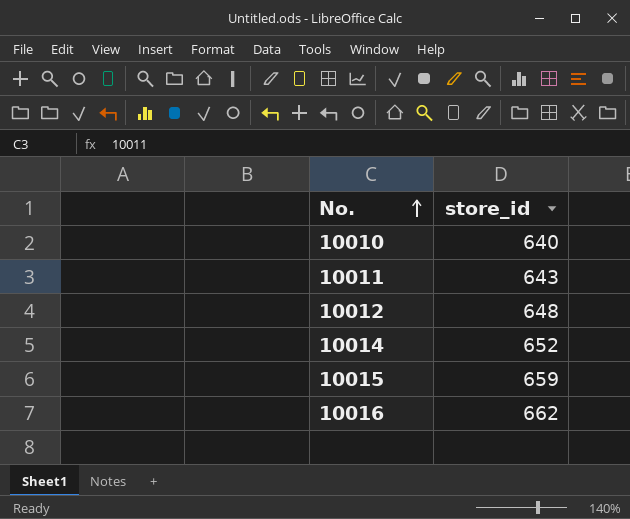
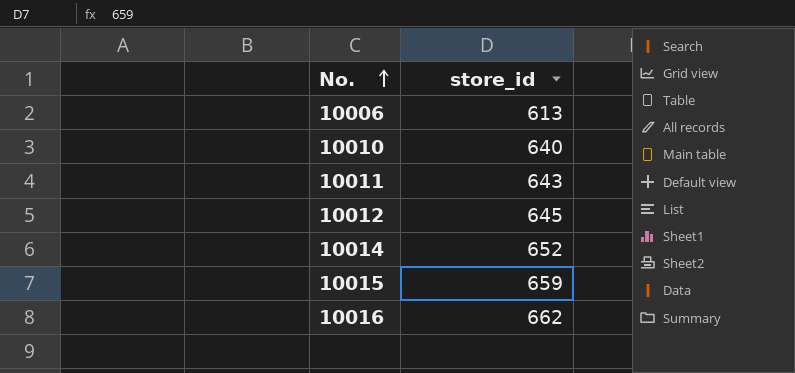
row 10006: none -> 613
10012 | store_id: 648 -> 645

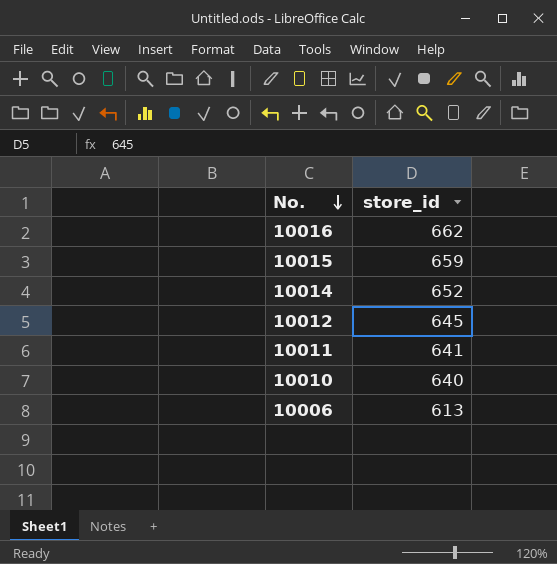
row order: No. ascending -> No. descending
10011 | store_id: 643 -> 641

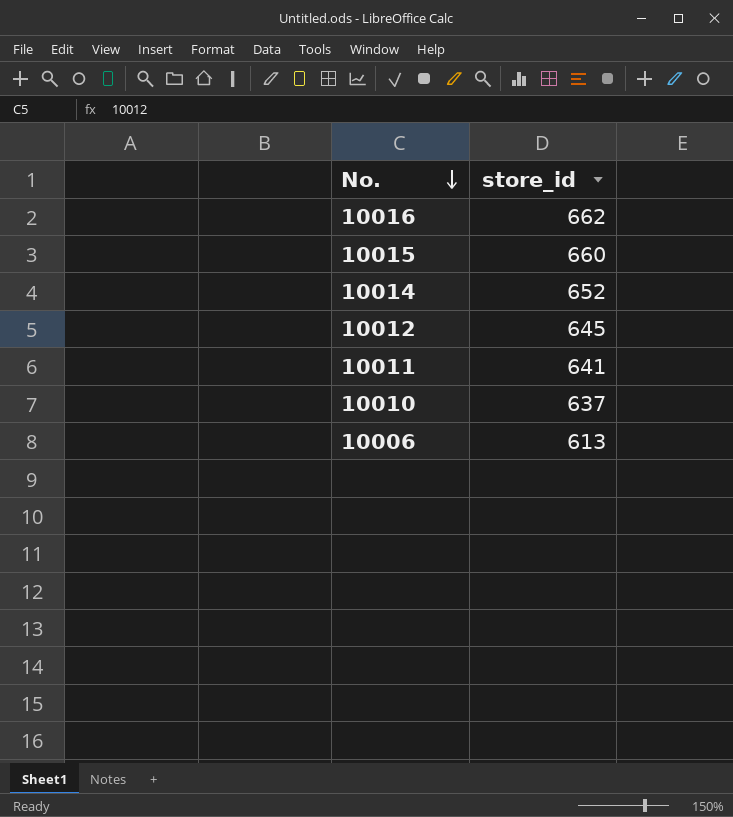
10015 | store_id: 659 -> 660
10010 | store_id: 640 -> 637

